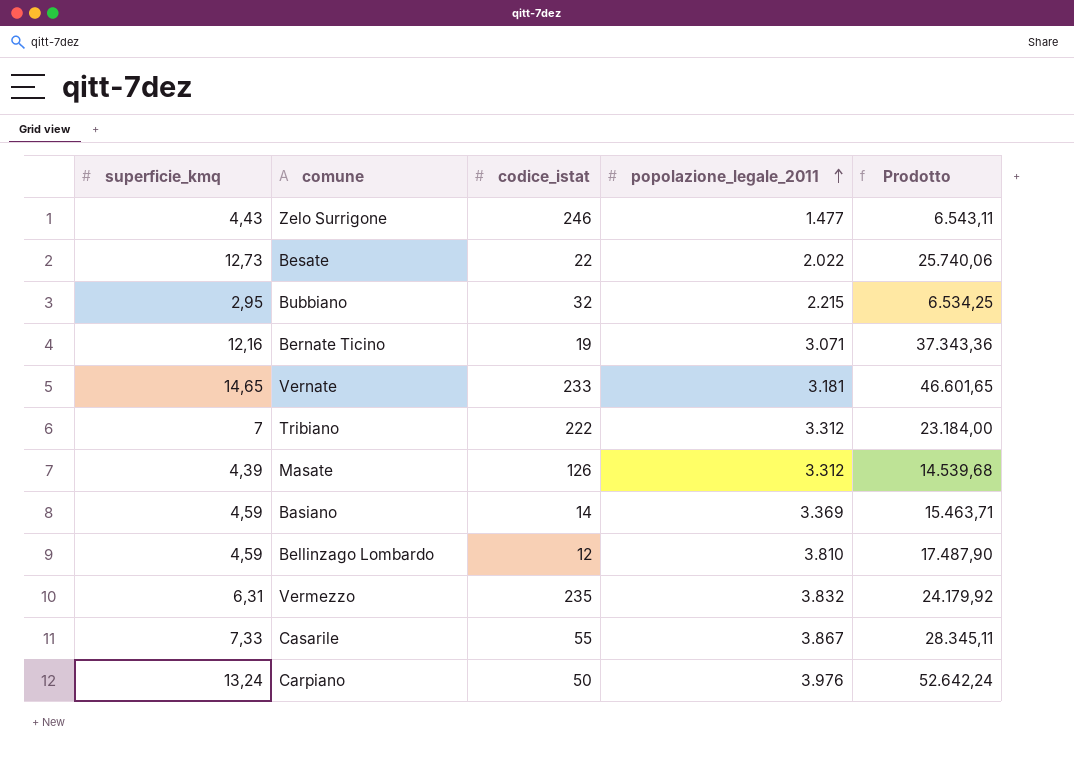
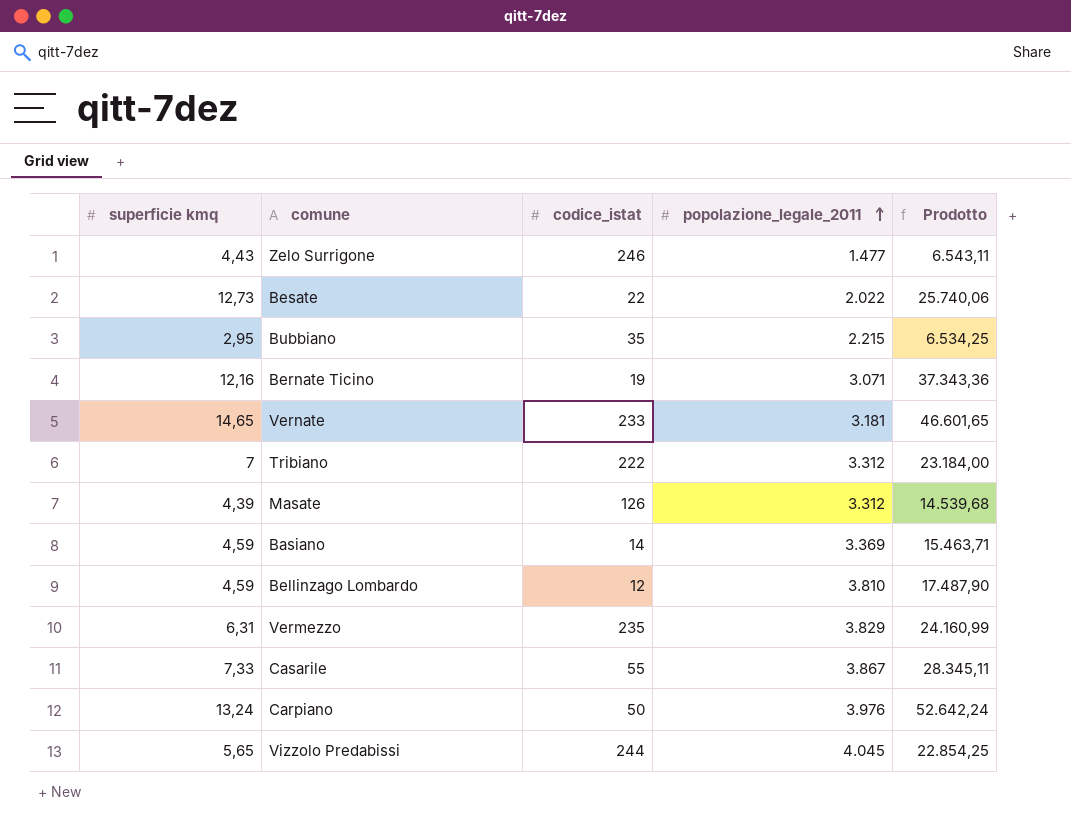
column name: superficie_kmq -> superficie kmq
Bubbiano | codice_istat: 32 -> 35
Vermezzo | popolazione_legale_2011: 3.832 -> 3.829
Vermezzo | Prodotto: 24.179,92 -> 24.160,99
row Vizzolo Predabissi: none -> 5,65 | 244 | 4.045 | 22.854,25

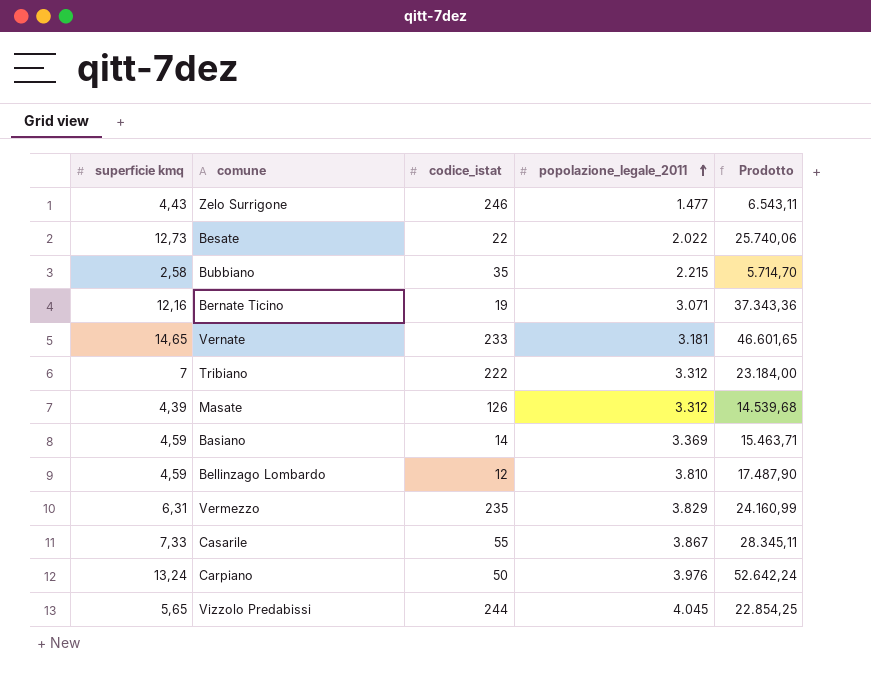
Bubbiano | superficie kmq: 2,95 -> 2,58
Bubbiano | Prodotto: 6.534,25 -> 5.714,70

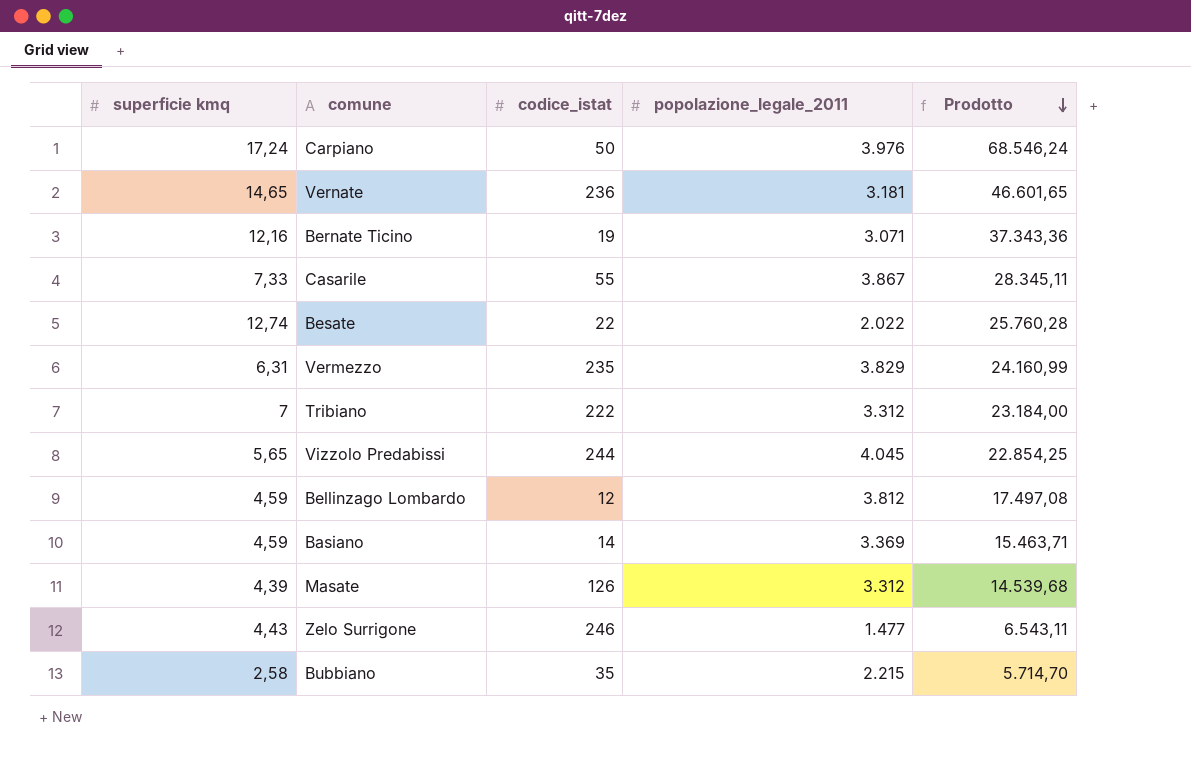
row order: popolazione_legale_2011 ascending -> Prodotto descending
Carpiano | superficie kmq: 13,24 -> 17,24
Carpiano | Prodotto: 52.642,24 -> 68.546,24
Vernate | codice_istat: 233 -> 236
Besate | superficie kmq: 12,73 -> 12,74
Besate | Prodotto: 25.740,06 -> 25.760,28
Bellinzago Lombardo | popolazione_legale_2011: 3.810 -> 3.812
Bellinzago Lombardo | Prodotto: 17.487,90 -> 17.497,08

